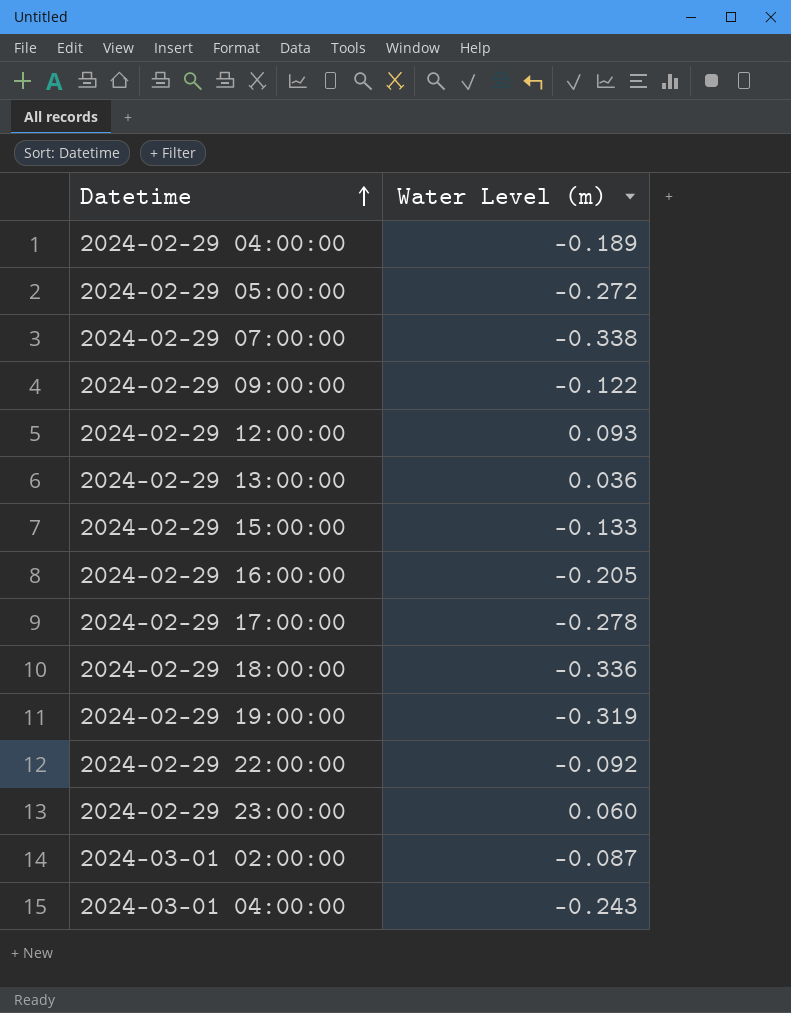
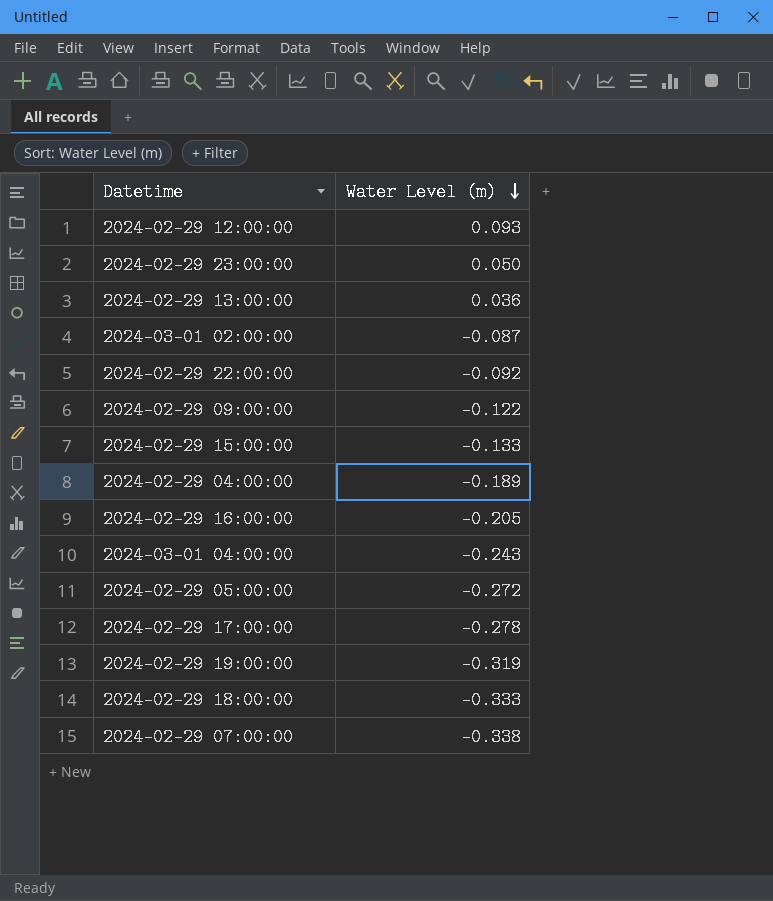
row order: Datetime ascending -> Water Level (m) descending
2024-02-29 23:00:00 | Water Level (m): 0.060 -> 0.050
2024-02-29 18:00:00 | Water Level (m): -0.336 -> -0.333

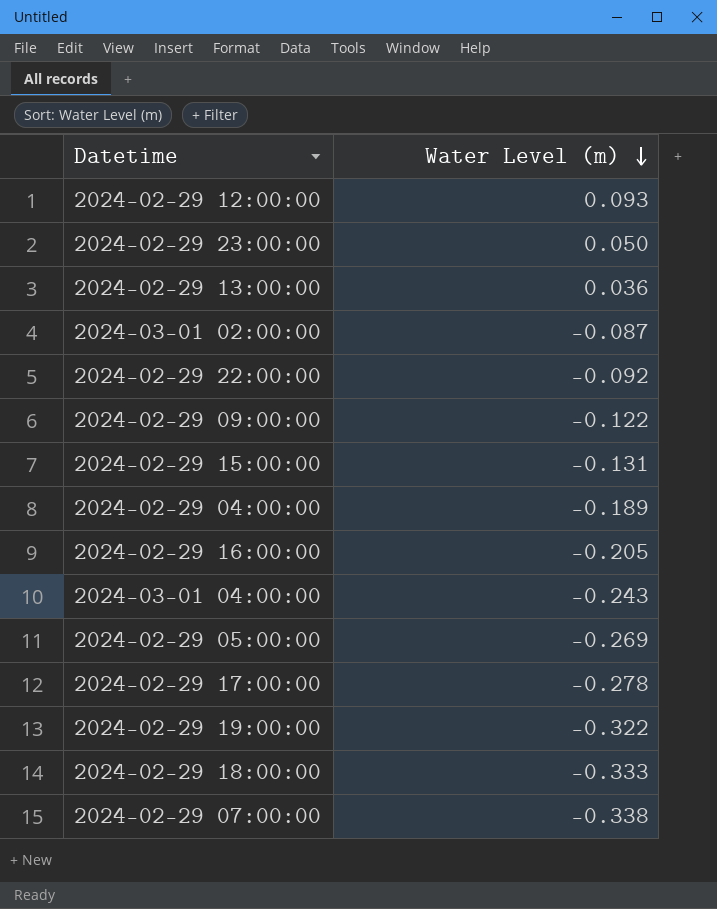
2024-02-29 15:00:00 | Water Level (m): -0.133 -> -0.131
2024-02-29 05:00:00 | Water Level (m): -0.272 -> -0.269
2024-02-29 19:00:00 | Water Level (m): -0.319 -> -0.322

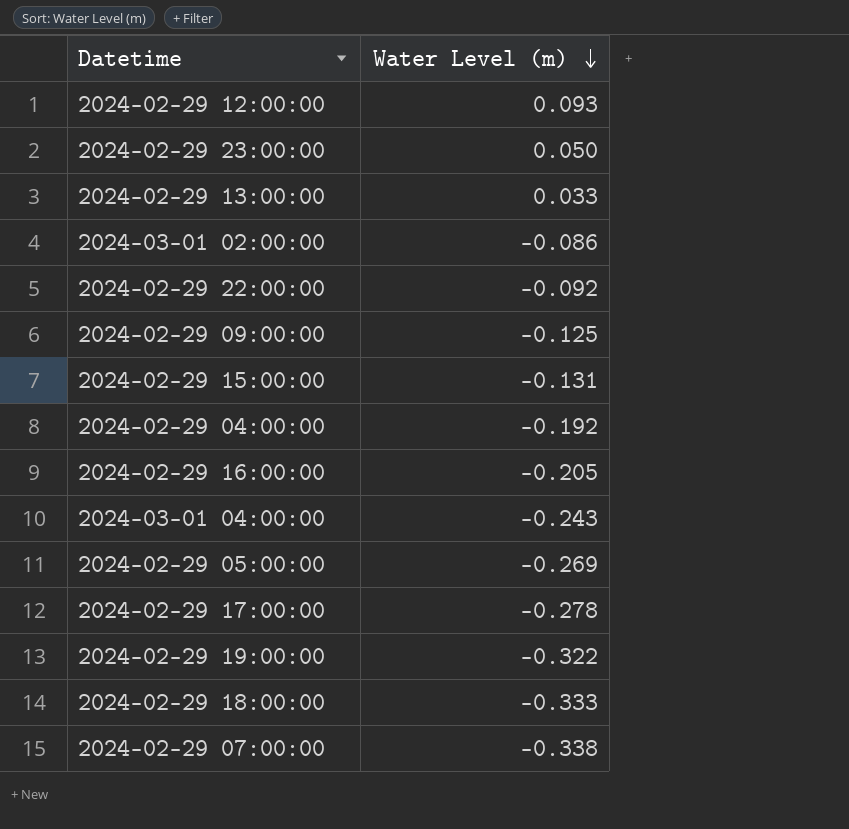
2024-02-29 13:00:00 | Water Level (m): 0.036 -> 0.033
2024-03-01 02:00:00 | Water Level (m): -0.087 -> -0.086
2024-02-29 09:00:00 | Water Level (m): -0.122 -> -0.125
2024-02-29 04:00:00 | Water Level (m): -0.189 -> -0.192

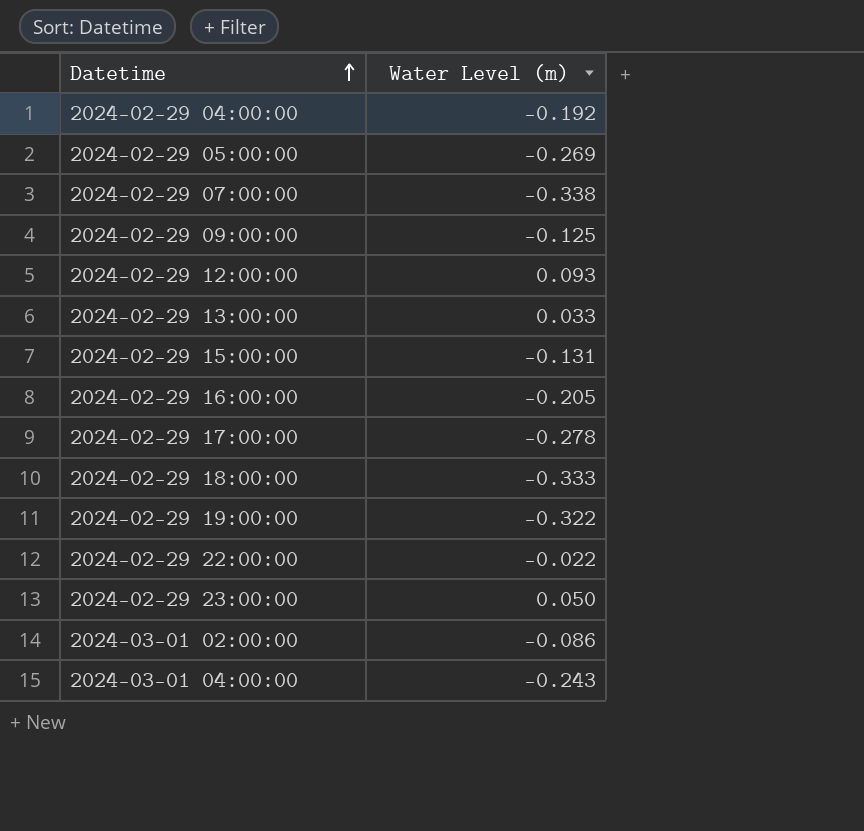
row order: Water Level (m) descending -> Datetime ascending
2024-02-29 22:00:00 | Water Level (m): -0.092 -> -0.022

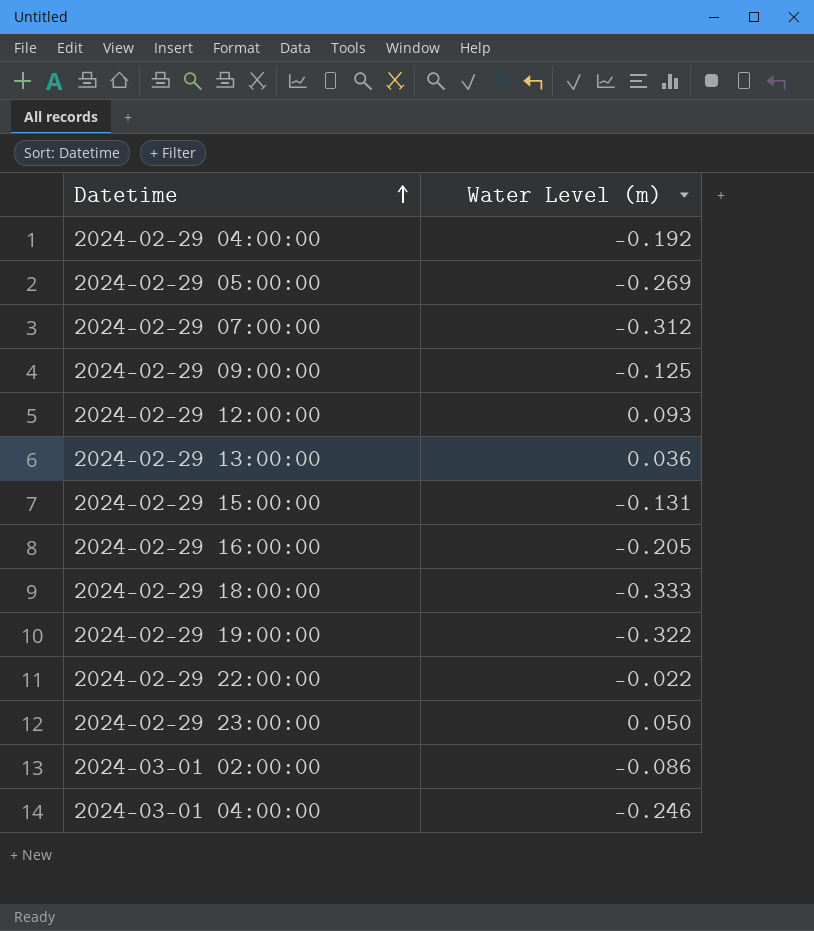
row 2024-02-29 17:00:00: -0.278 -> none
2024-02-29 07:00:00 | Water Level (m): -0.338 -> -0.312
2024-02-29 13:00:00 | Water Level (m): 0.033 -> 0.036
2024-03-01 04:00:00 | Water Level (m): -0.243 -> -0.246

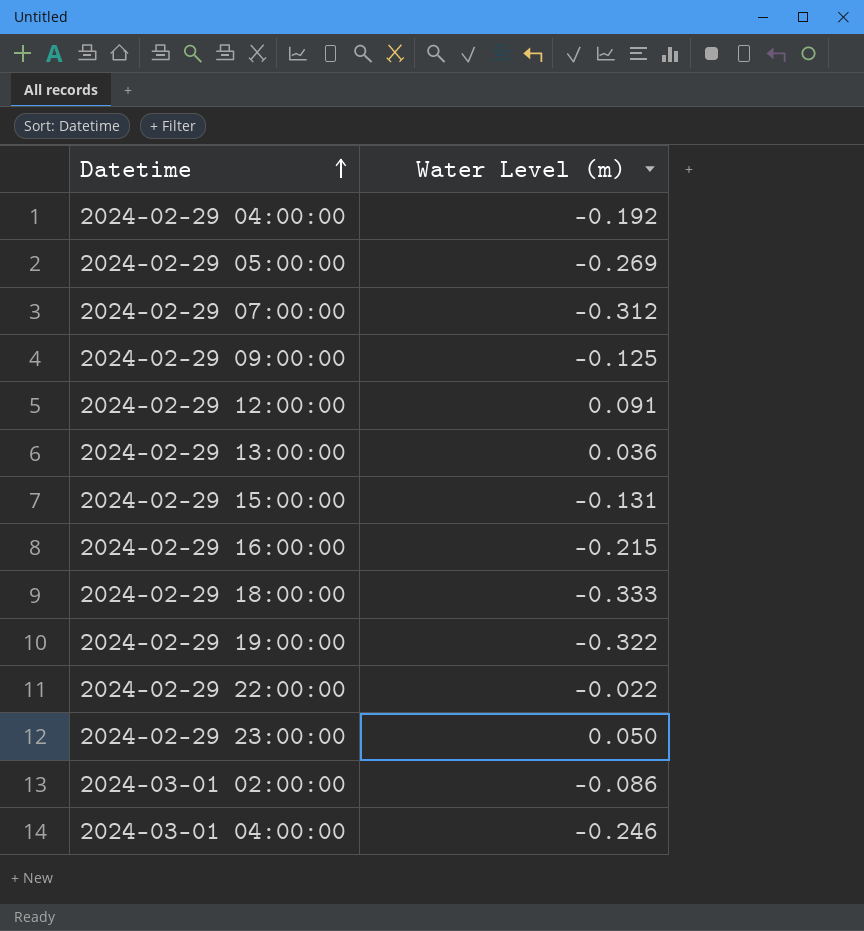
2024-02-29 12:00:00 | Water Level (m): 0.093 -> 0.091
2024-02-29 16:00:00 | Water Level (m): -0.205 -> -0.215

